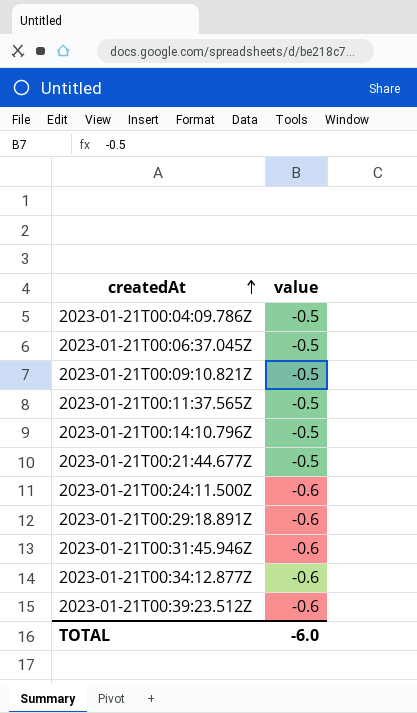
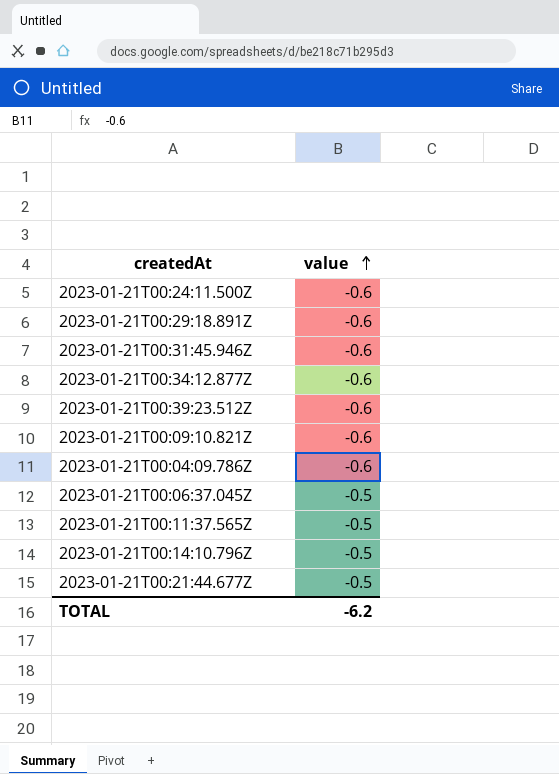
row order: createdAt ascending -> value ascending
2023-01-21T00:09:10.821Z | value: -0.5 -> -0.6
2023-01-21T00:04:09.786Z | value: -0.5 -> -0.6
TOTAL | value: -6.0 -> -6.2

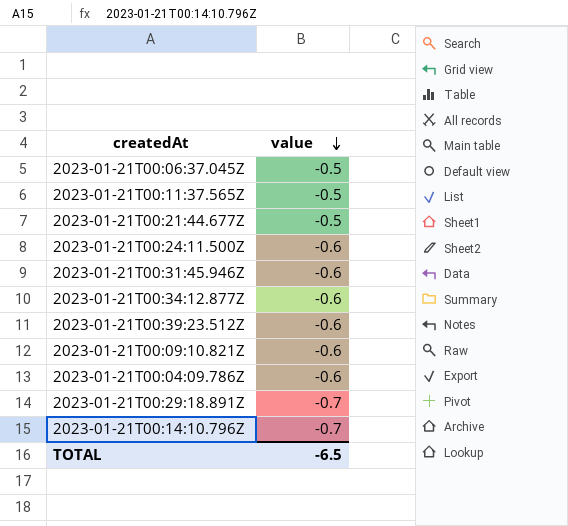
row order: value ascending -> value descending
2023-01-21T00:29:18.891Z | value: -0.6 -> -0.7
2023-01-21T00:14:10.796Z | value: -0.5 -> -0.7
TOTAL | value: -6.2 -> -6.5

